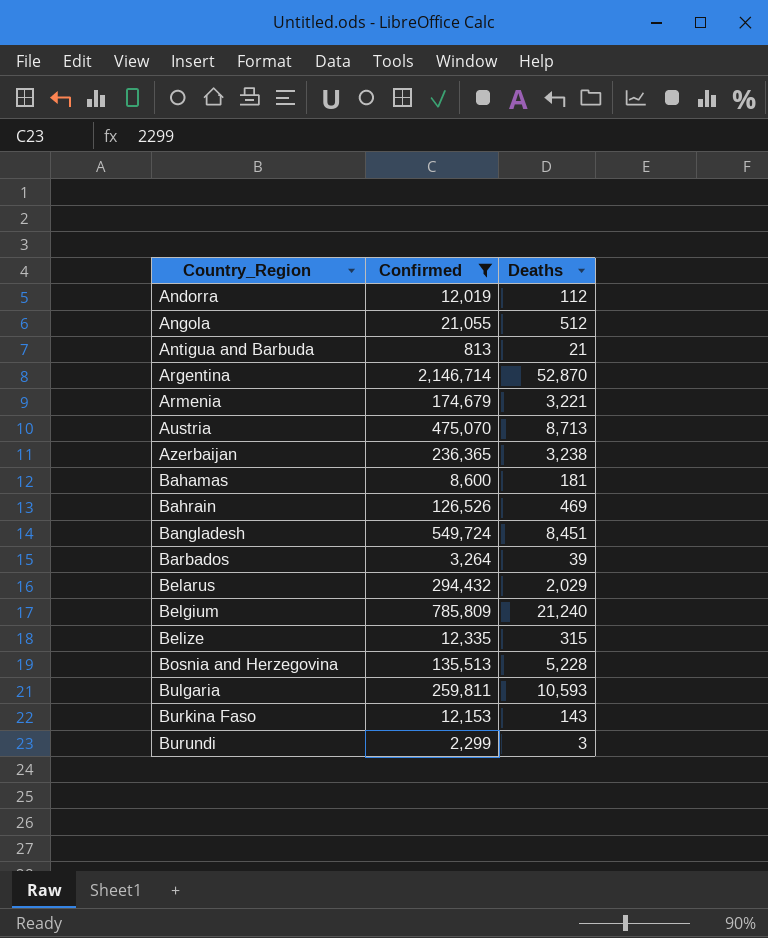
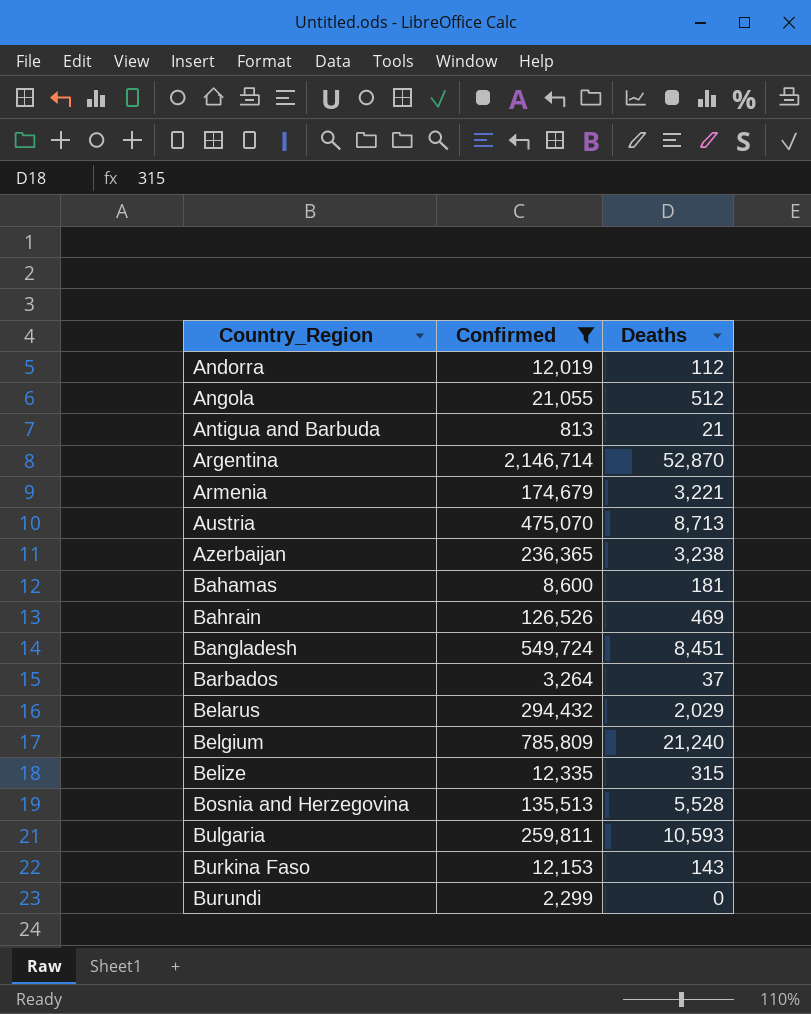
Barbados | Deaths: 39 -> 37
Bosnia and Herzegovina | Deaths: 5,228 -> 5,528
Burundi | Deaths: 3 -> 0

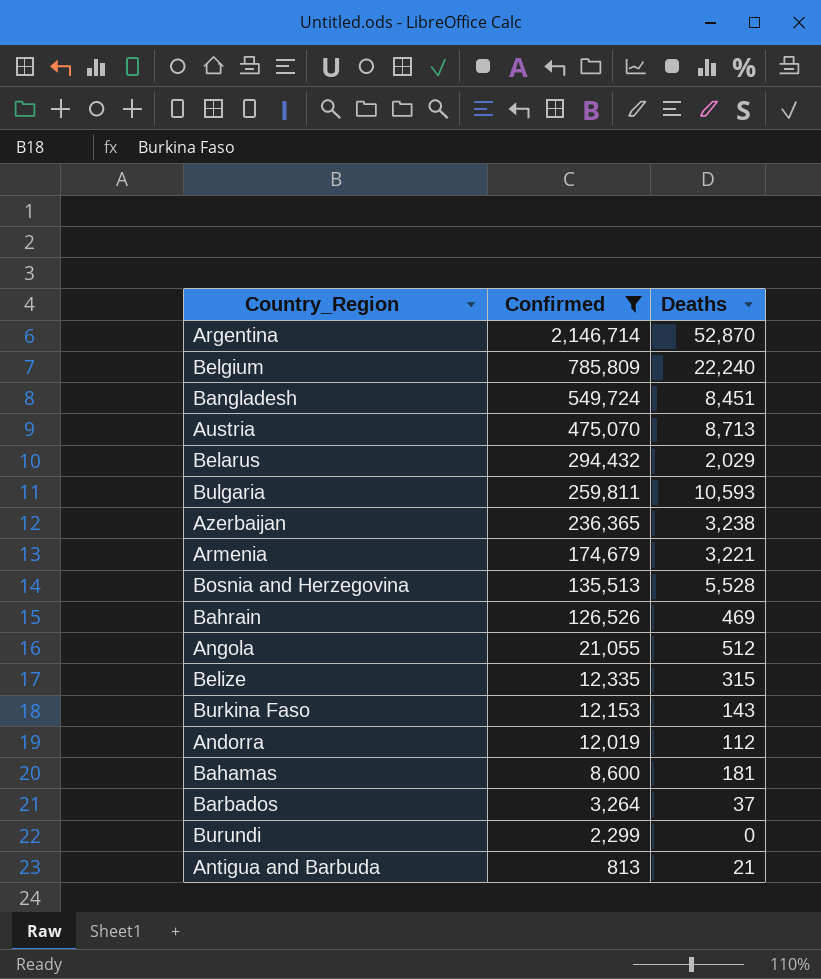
row order: Country_Region ascending -> Confirmed descending
Belgium | Deaths: 21,240 -> 22,240

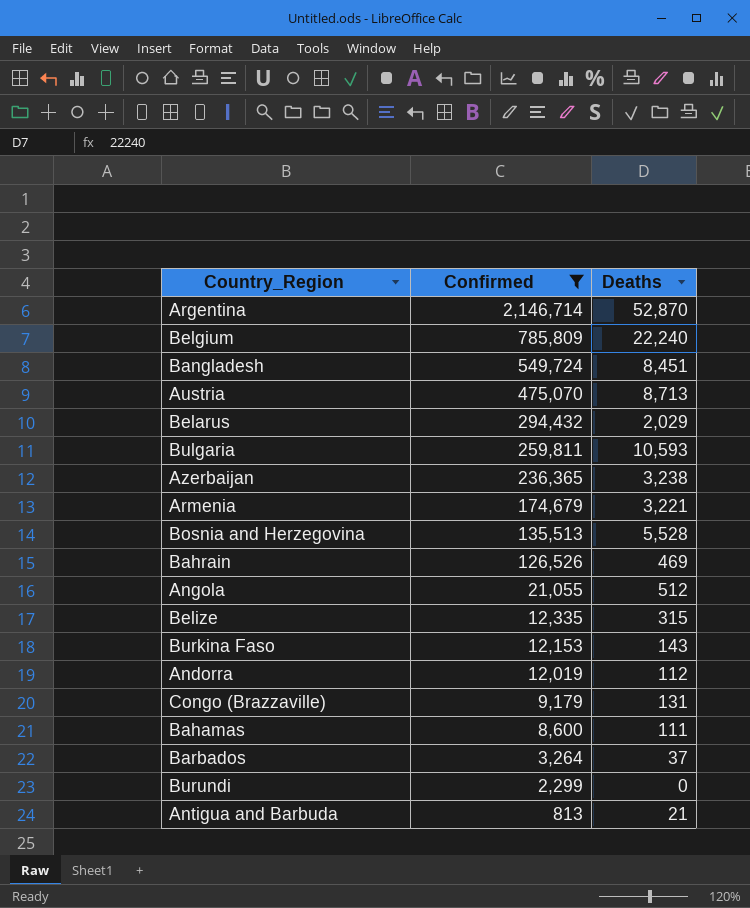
row Congo (Brazzaville): none -> 9,179 | 131
Bahamas | Deaths: 181 -> 111

